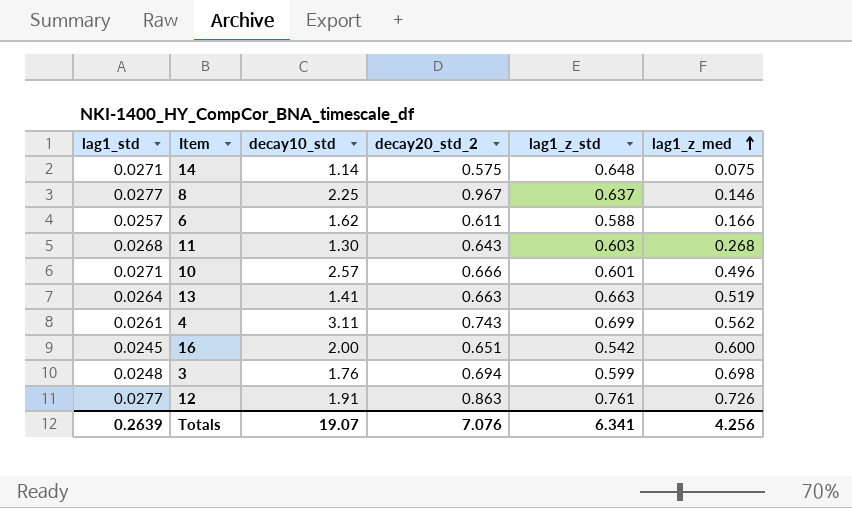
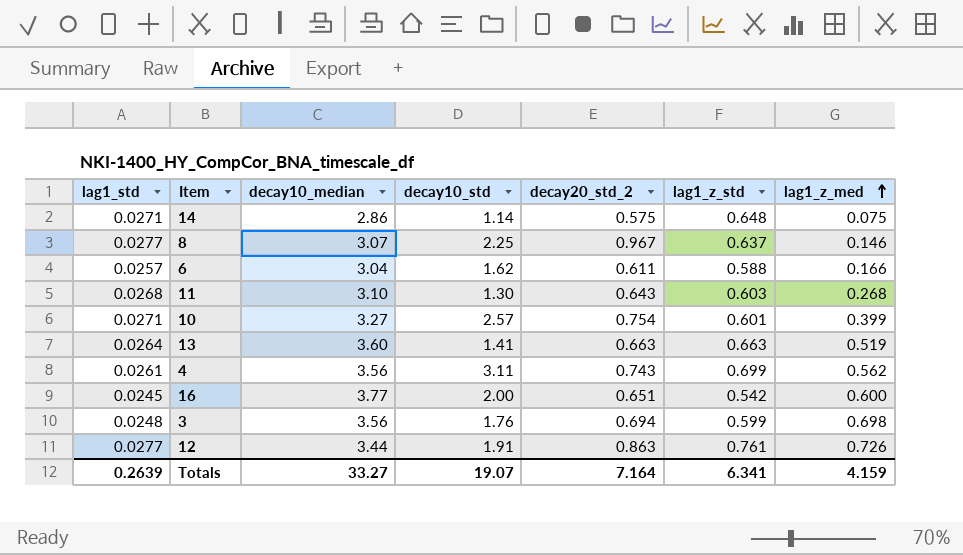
column decay10_median | position: none -> 3
10 | decay20_std_2: 0.666 -> 0.754
10 | lag1_z_med: 0.496 -> 0.399
Totals | decay20_std_2: 7.076 -> 7.164
Totals | lag1_z_med: 4.256 -> 4.159

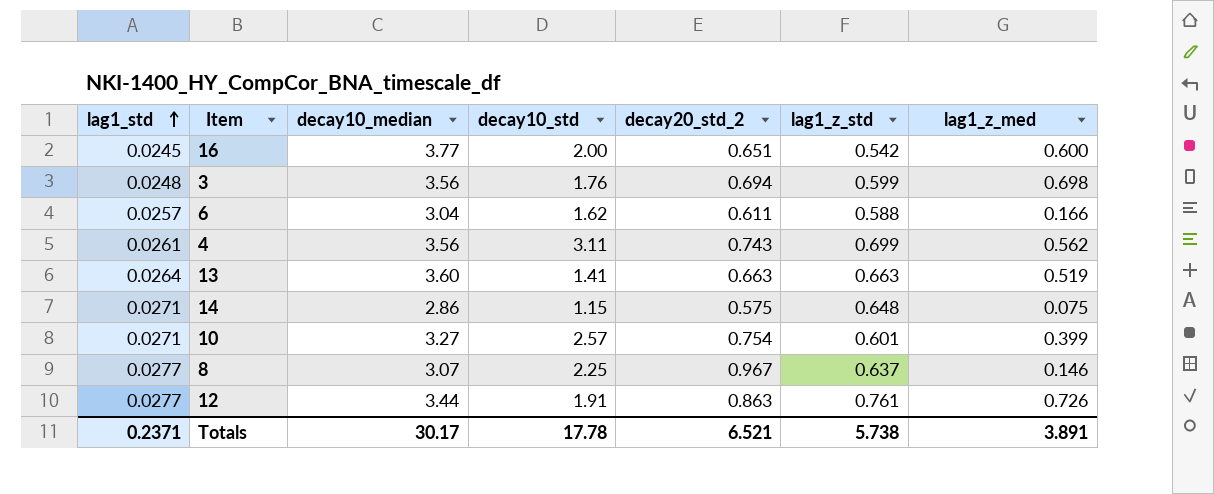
row order: lag1_z_med ascending -> lag1_std ascending
row 11: 0.0268 | 3.10 | 1.30 | 0.643 | 0.603 | 0.268 -> none
14 | decay10_std: 1.14 -> 1.15
Totals | lag1_std: 0.2639 -> 0.2371
Totals | decay10_median: 33.27 -> 30.17
Totals | decay10_std: 19.07 -> 17.78
Totals | decay20_std_2: 7.164 -> 6.521
Totals | lag1_z_std: 6.341 -> 5.738
Totals | lag1_z_med: 4.159 -> 3.891

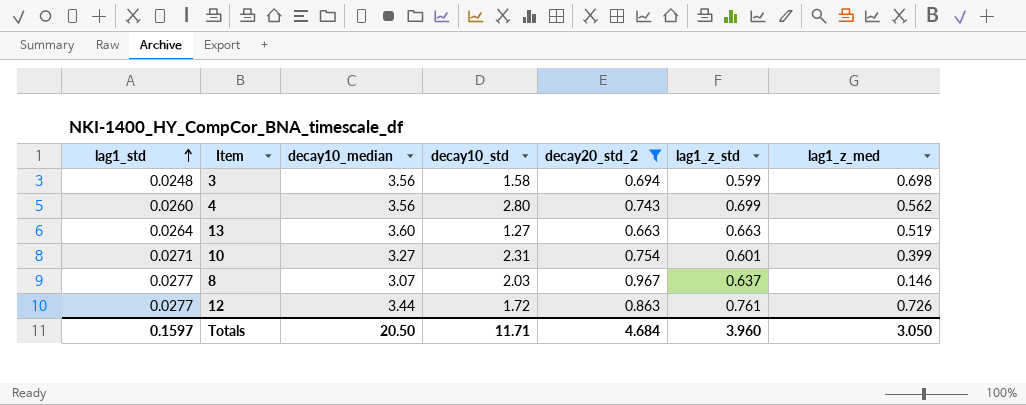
filter: none -> decay20_std_2 >= 0.663
3 | decay10_std: 1.76 -> 1.58
4 | lag1_std: 0.0261 -> 0.0260
4 | decay10_std: 3.11 -> 2.80
13 | decay10_std: 1.41 -> 1.27
10 | decay10_std: 2.57 -> 2.31
8 | decay10_std: 2.25 -> 2.03
12 | decay10_std: 1.91 -> 1.72
Totals | lag1_std: 0.2371 -> 0.1597
Totals | decay10_median: 30.17 -> 20.50
Totals | decay10_std: 17.78 -> 11.71
Totals | decay20_std_2: 6.521 -> 4.684
Totals | lag1_z_std: 5.738 -> 3.960
Totals | lag1_z_med: 3.891 -> 3.050

